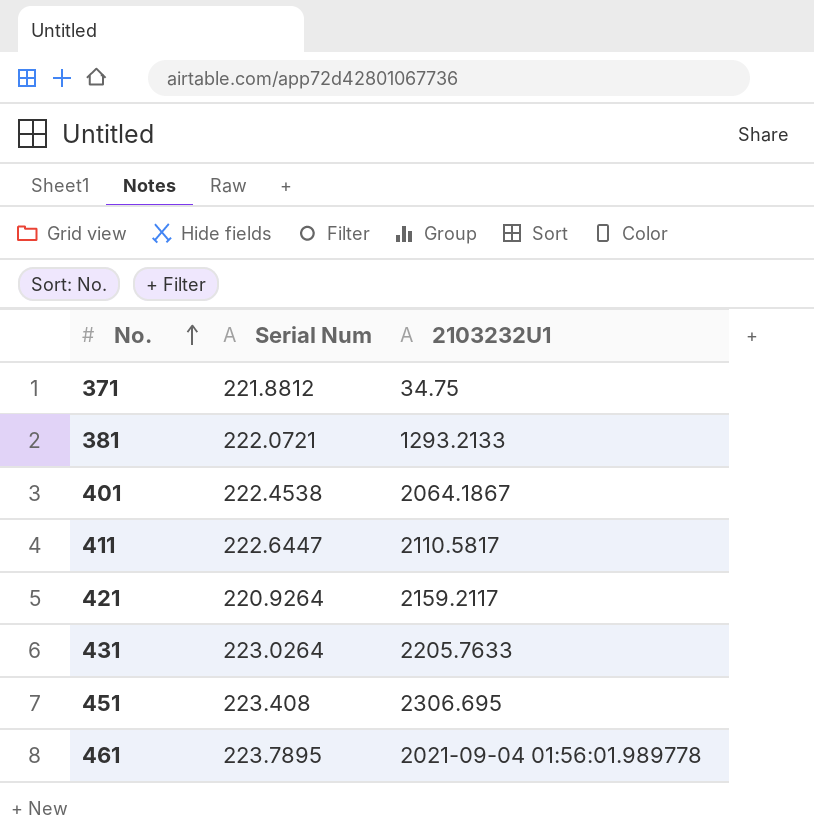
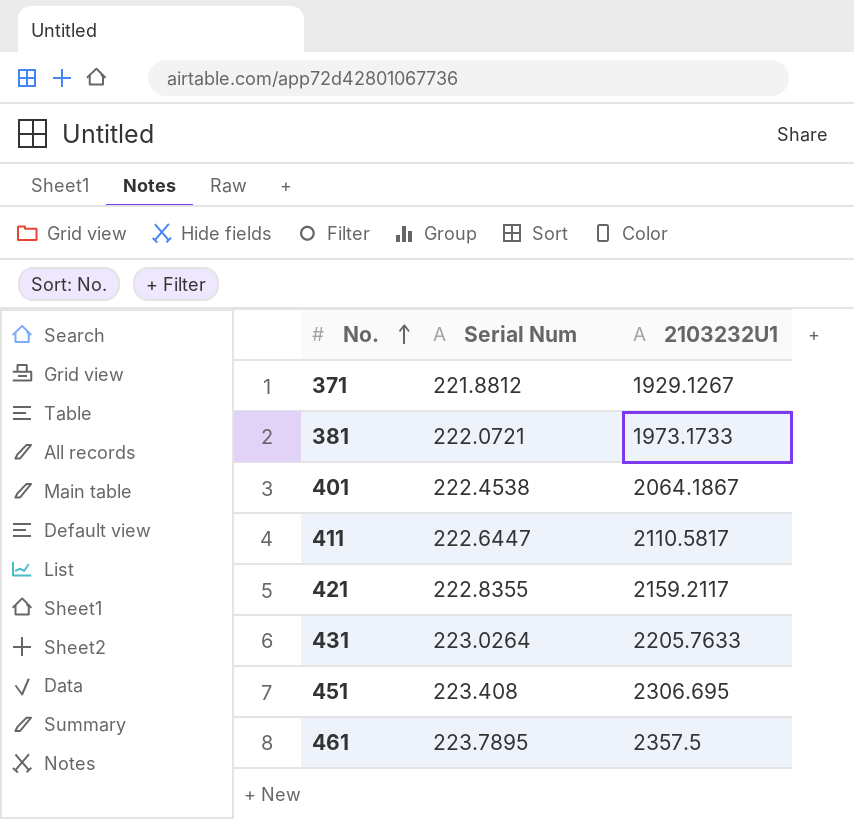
371 | 2103232U1: 34.75 -> 1929.1267
381 | 2103232U1: 1293.2133 -> 1973.1733
421 | Serial Num: 220.9264 -> 222.8355
461 | 2103232U1: 2021-09-04 01:56:01.989778 -> 2357.5

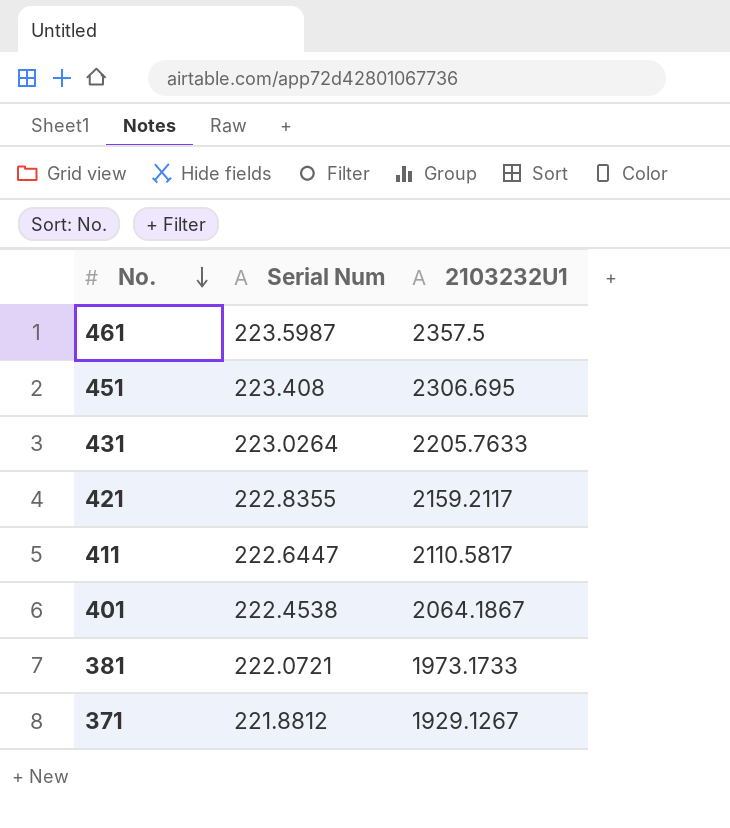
row order: No. ascending -> No. descending
461 | Serial Num: 223.7895 -> 223.5987

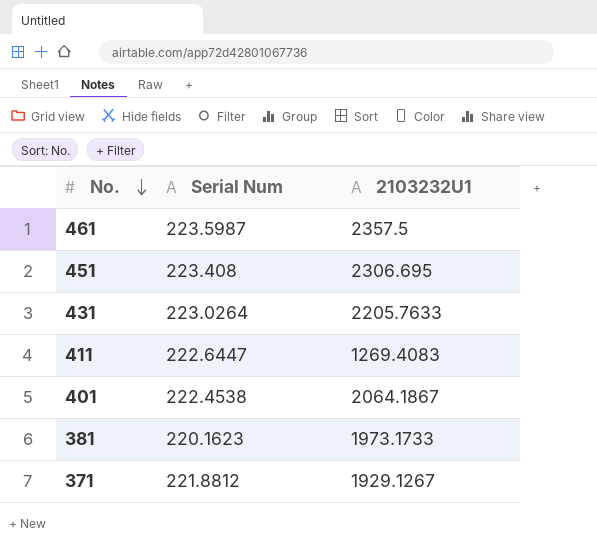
row 421: 222.8355 | 2159.2117 -> none
411 | 2103232U1: 2110.5817 -> 1269.4083
381 | Serial Num: 222.0721 -> 220.1623

